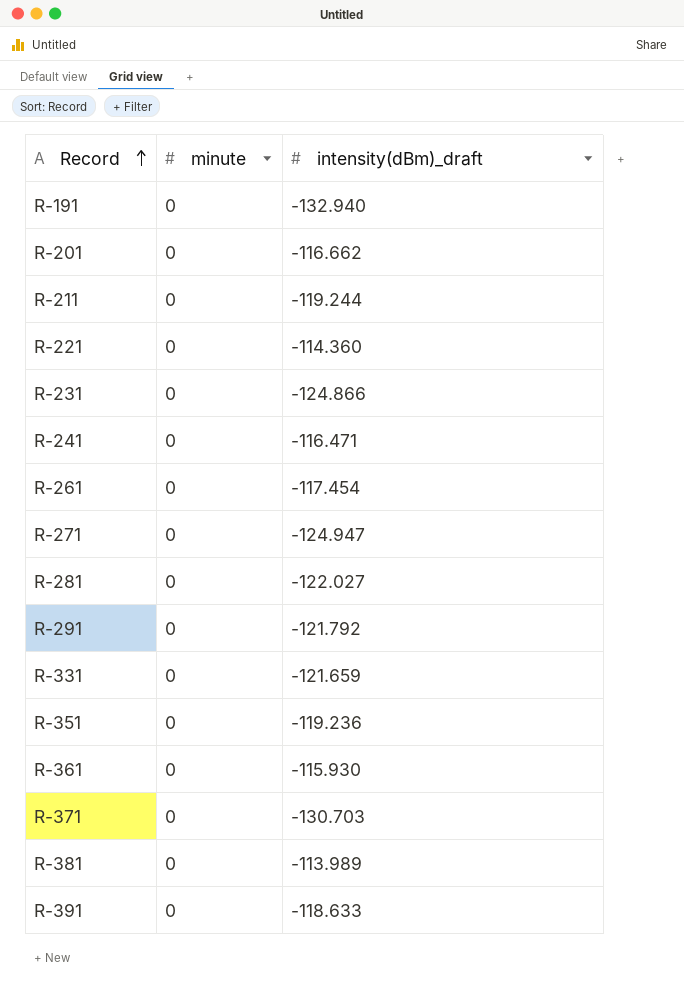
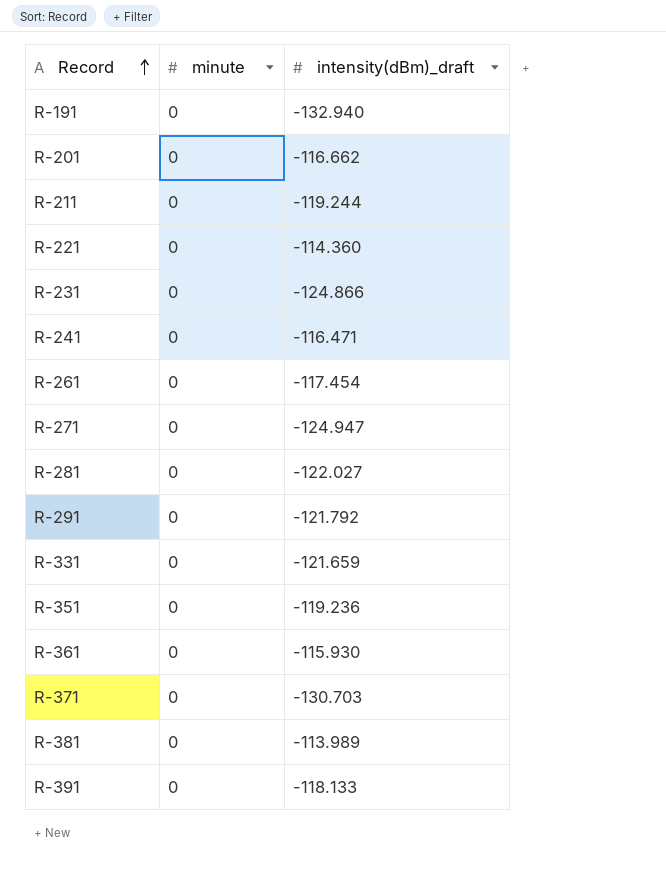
R-391 | intensity(dBm)_draft: -118.633 -> -118.133

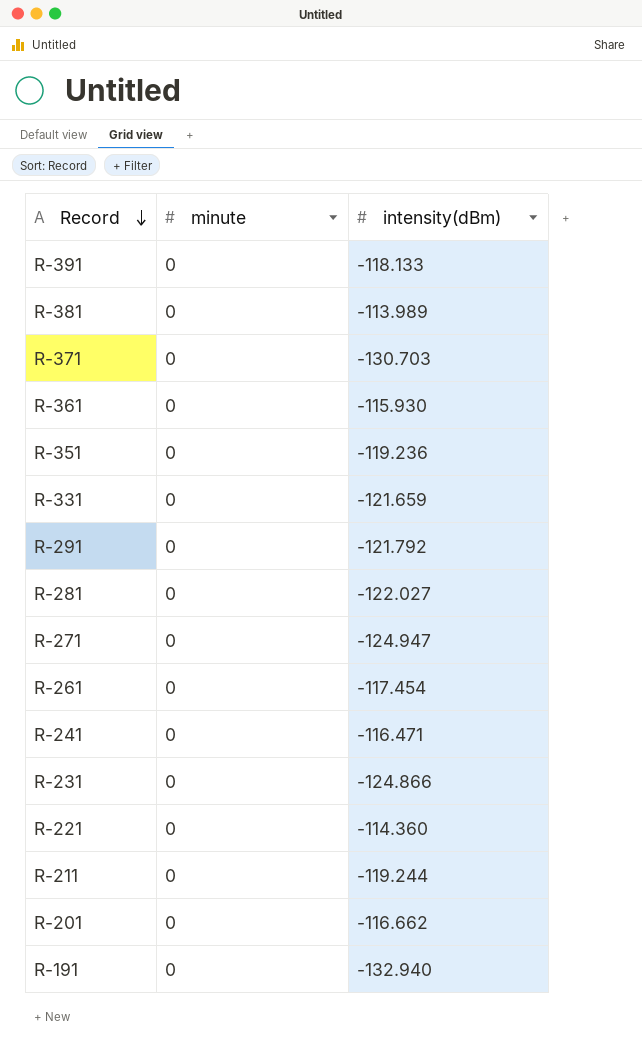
row order: Record ascending -> Record descending
column name: intensity(dBm)_draft -> intensity(dBm)

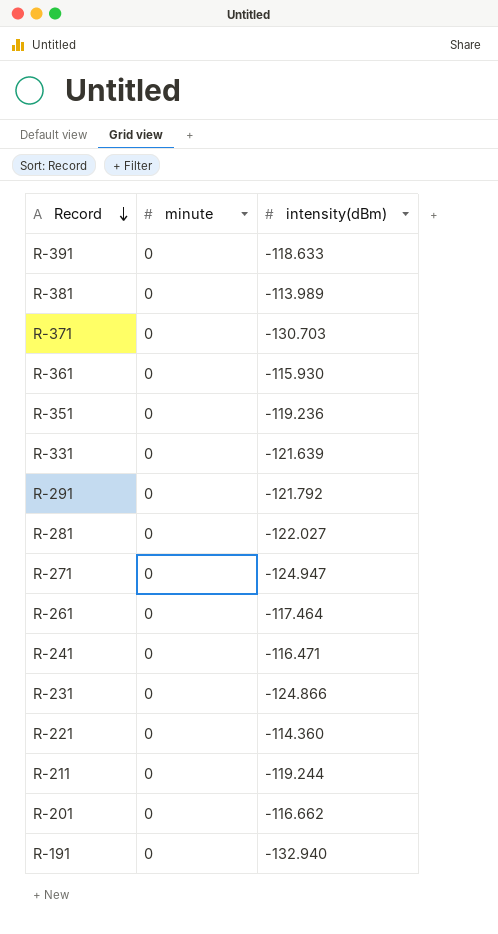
R-391 | intensity(dBm): -118.133 -> -118.633
R-331 | intensity(dBm): -121.659 -> -121.639
R-261 | intensity(dBm): -117.454 -> -117.464

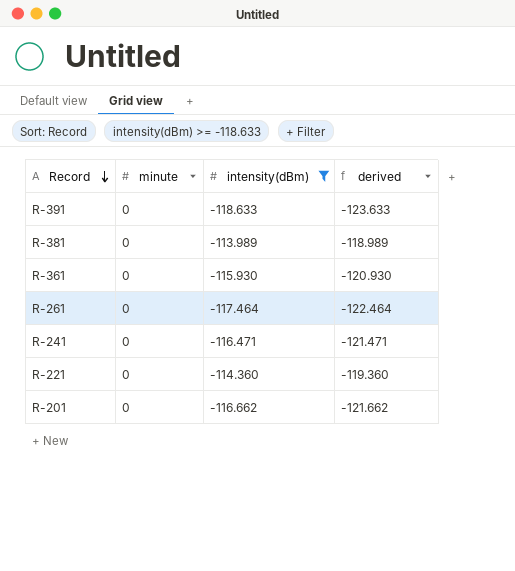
filter: none -> intensity(dBm) >= -118.633
column derived | formula: none -> [intensity(dBm)] - 5

